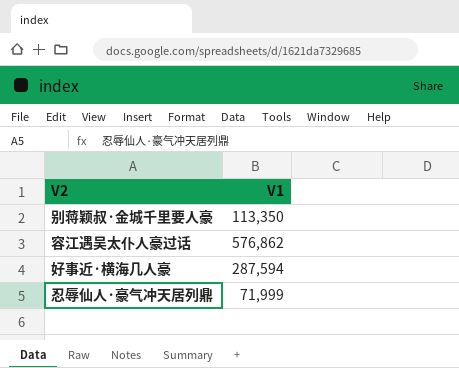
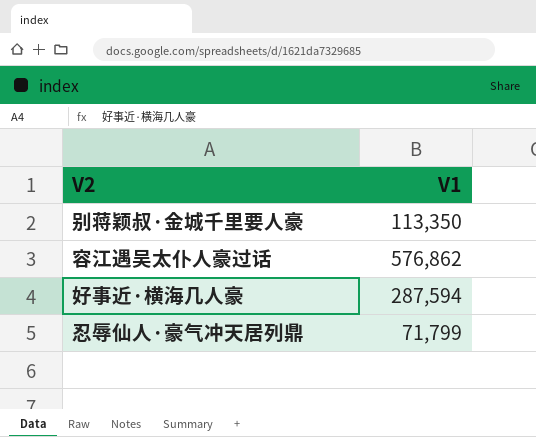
忍辱仙人·豪气冲天居列鼎 | V1: 71,999 -> 71,799

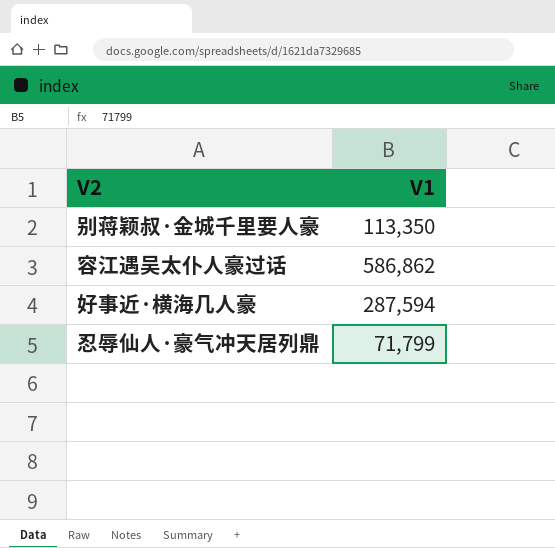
容江遇吴太仆人豪过话 | V1: 576,862 -> 586,862

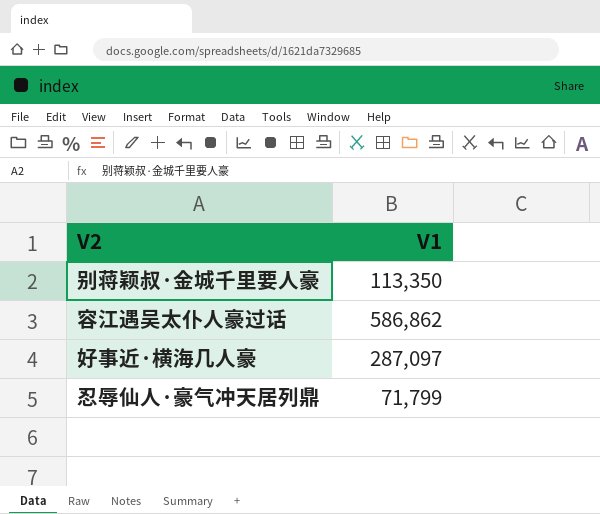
好事近·横海几人豪 | V1: 287,594 -> 287,097

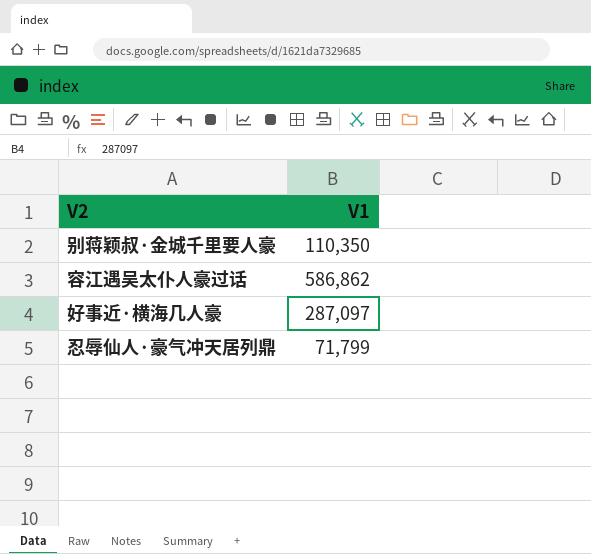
别蒋颖叔·金城千里要人豪 | V1: 113,350 -> 110,350

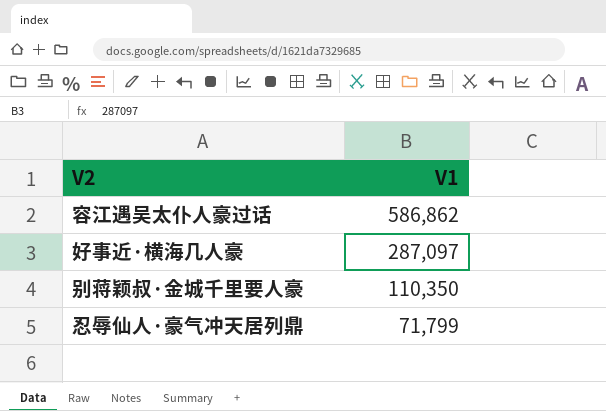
row order: none -> V1 descending

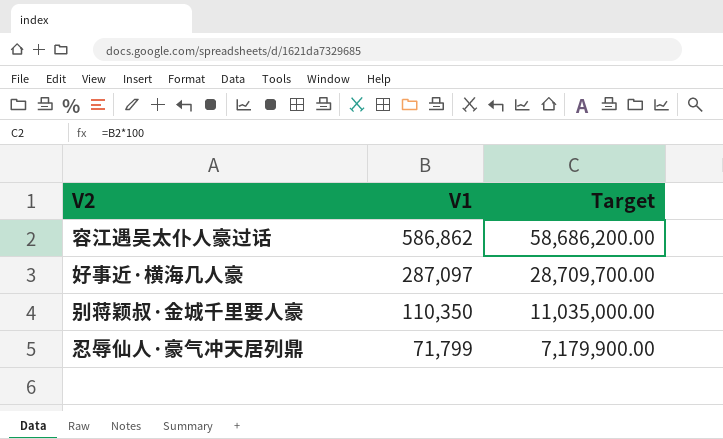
column Target | formula: none -> [V1] * 100

